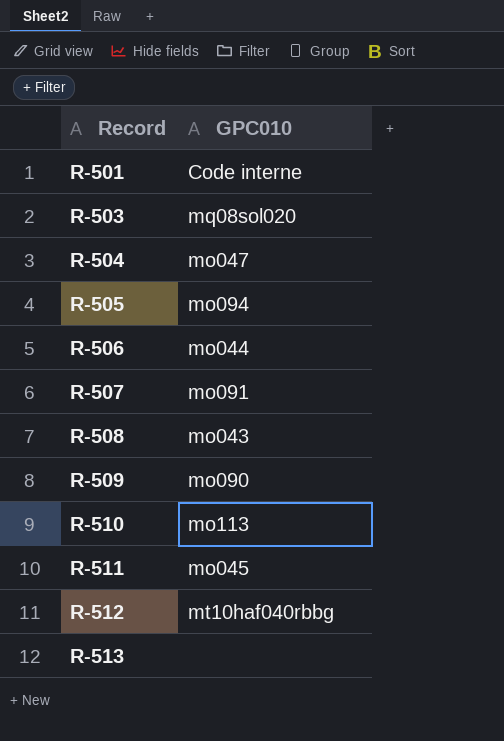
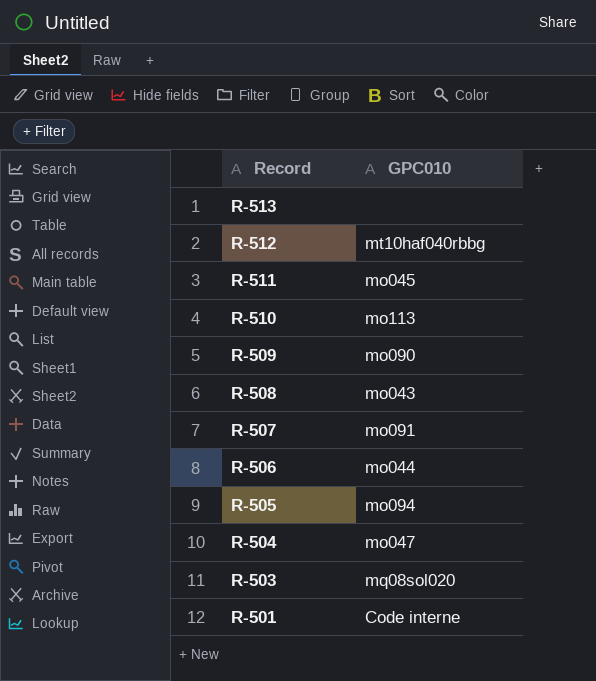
row order: Record ascending -> Record descending

